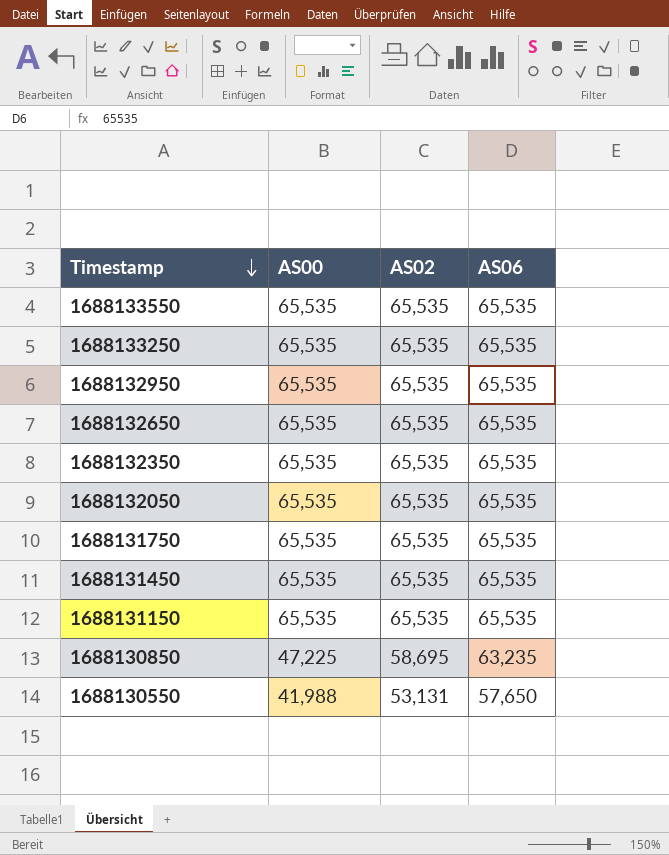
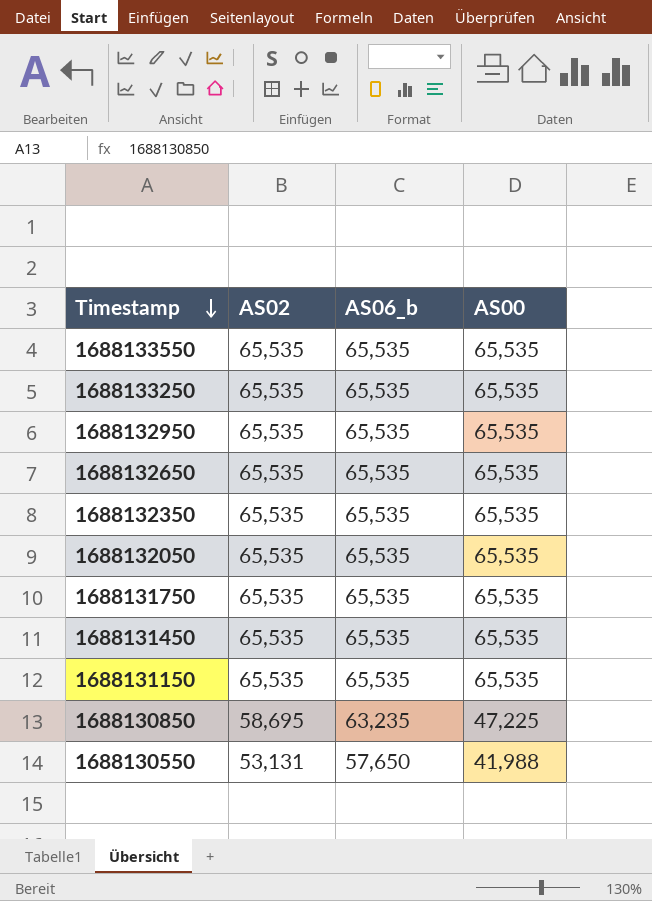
column name: AS06 -> AS06_b
column AS00 | position: 2 -> 4

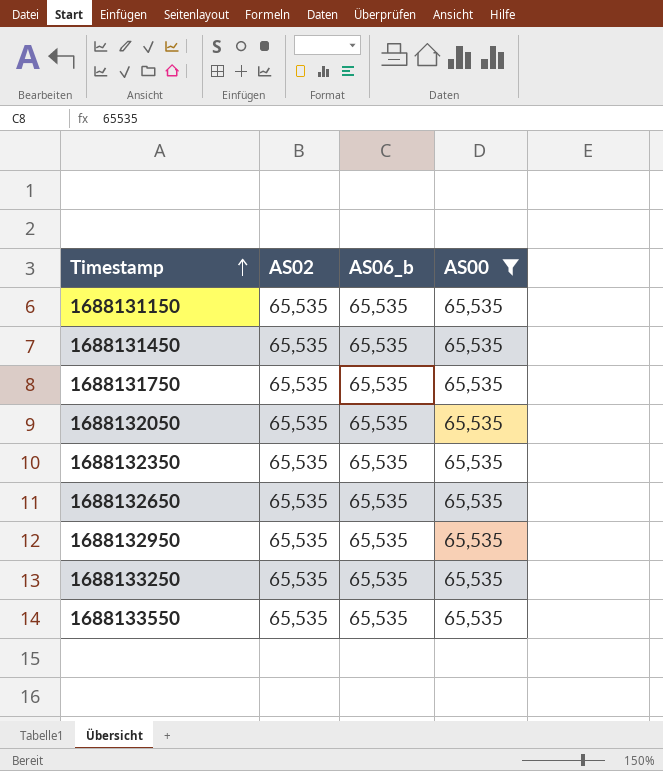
filter: none -> AS00 = 65,535
row order: Timestamp descending -> Timestamp ascending

